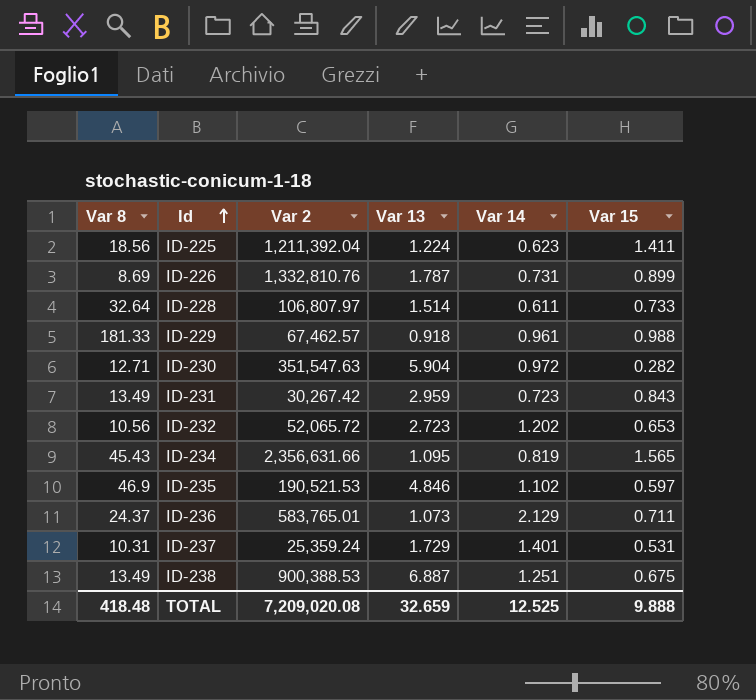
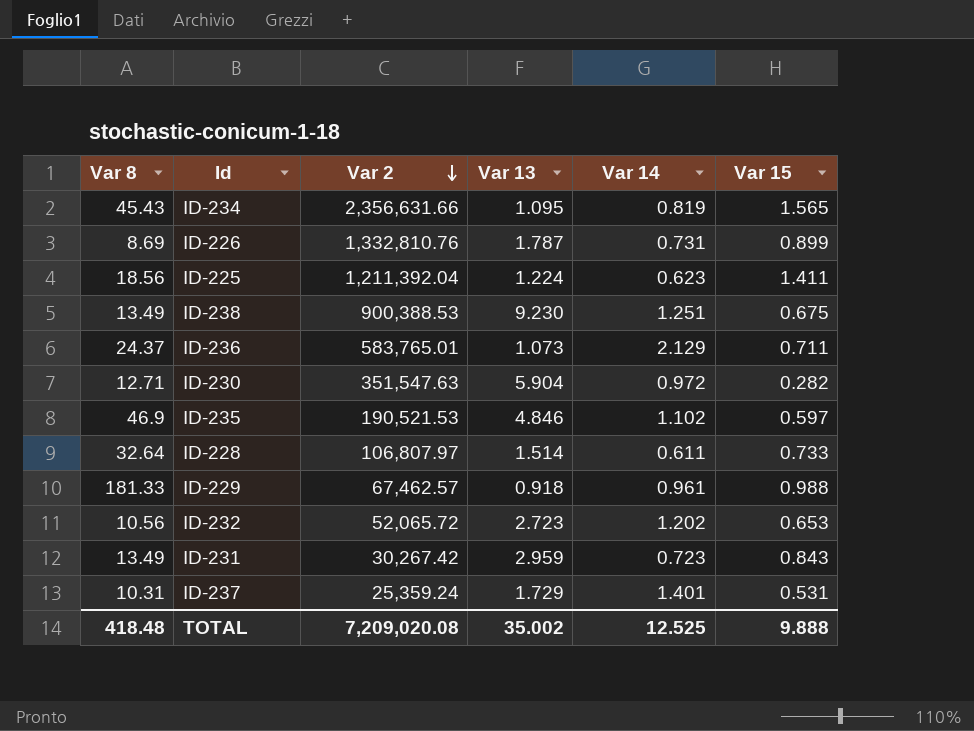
row order: Id ascending -> Var 2 descending
ID-238 | Var 13: 6.887 -> 9.230
TOTAL | Var 13: 32.659 -> 35.002

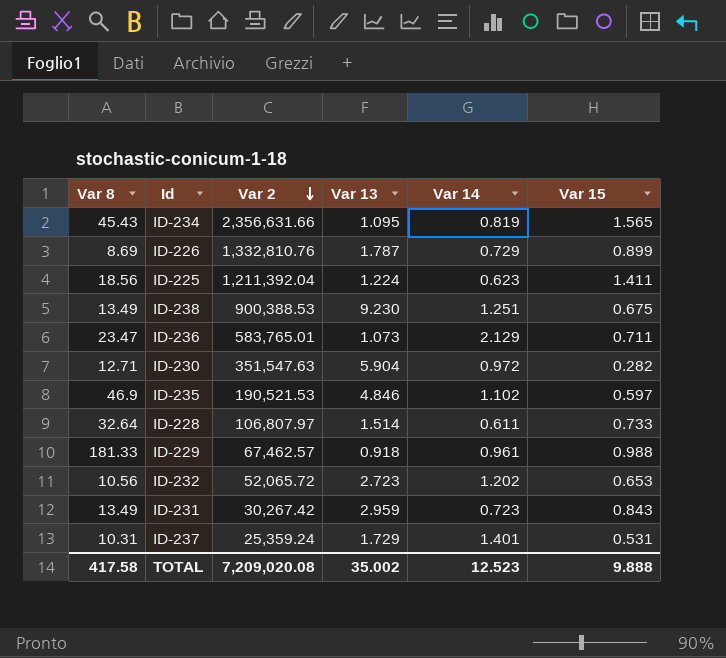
ID-226 | Var 14: 0.731 -> 0.729
ID-236 | Var 8: 24.37 -> 23.47
TOTAL | Var 8: 418.48 -> 417.58
TOTAL | Var 14: 12.525 -> 12.523

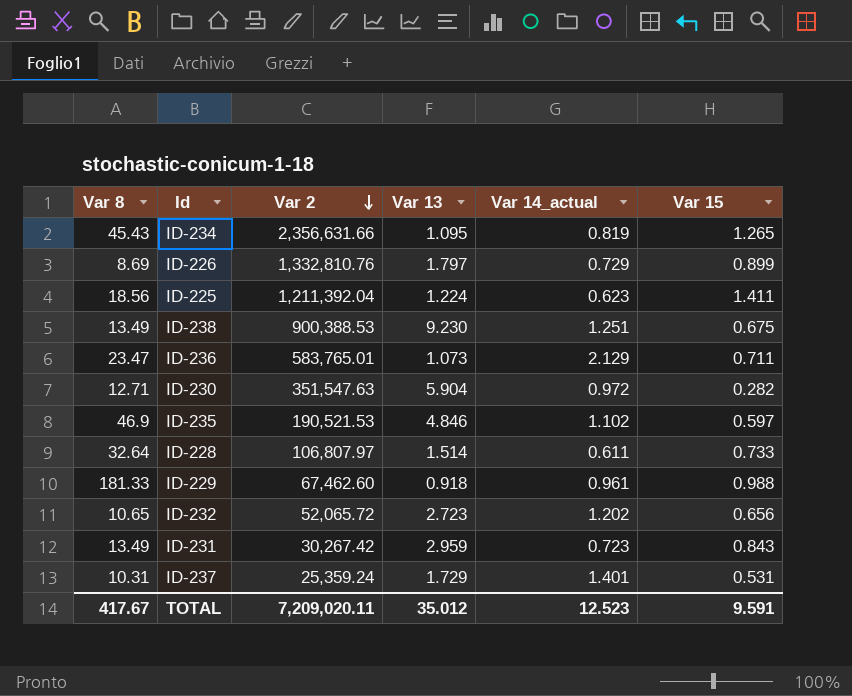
column name: Var 14 -> Var 14_actual
ID-234 | Var 15: 1.565 -> 1.265
ID-226 | Var 13: 1.787 -> 1.797
ID-229 | Var 2: 67,462.57 -> 67,462.60
ID-232 | Var 8: 10.56 -> 10.65
ID-232 | Var 15: 0.653 -> 0.656
TOTAL | Var 8: 417.58 -> 417.67
TOTAL | Var 2: 7,209,020.08 -> 7,209,020.11
TOTAL | Var 13: 35.002 -> 35.012
TOTAL | Var 15: 9.888 -> 9.591

